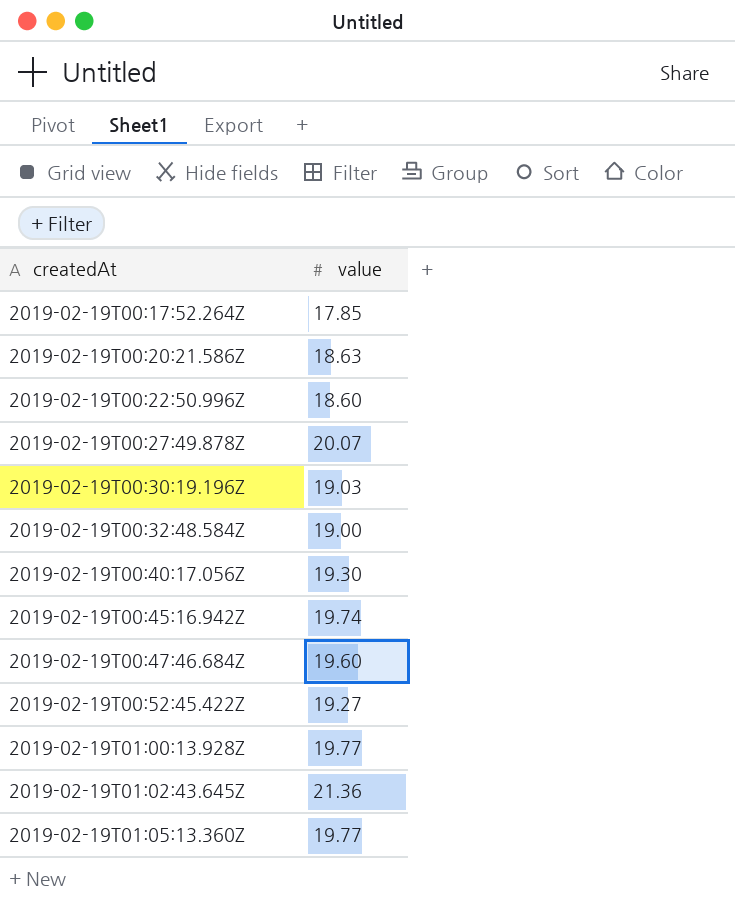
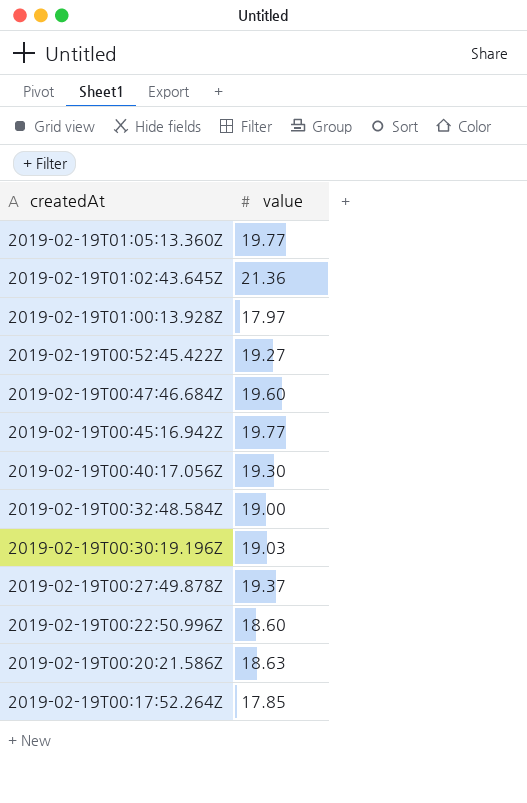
row order: createdAt ascending -> createdAt descending
2019-02-19T01:00:13.928Z | value: 19.77 -> 17.97
2019-02-19T00:45:16.942Z | value: 19.74 -> 19.77
2019-02-19T00:27:49.878Z | value: 20.07 -> 19.37

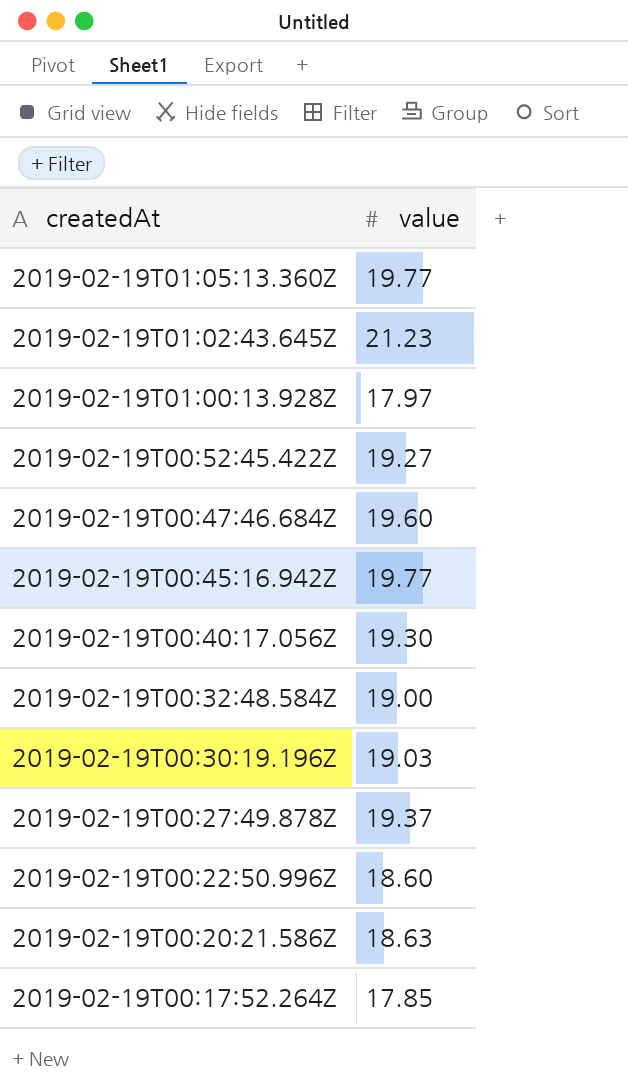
2019-02-19T01:02:43.645Z | value: 21.36 -> 21.23

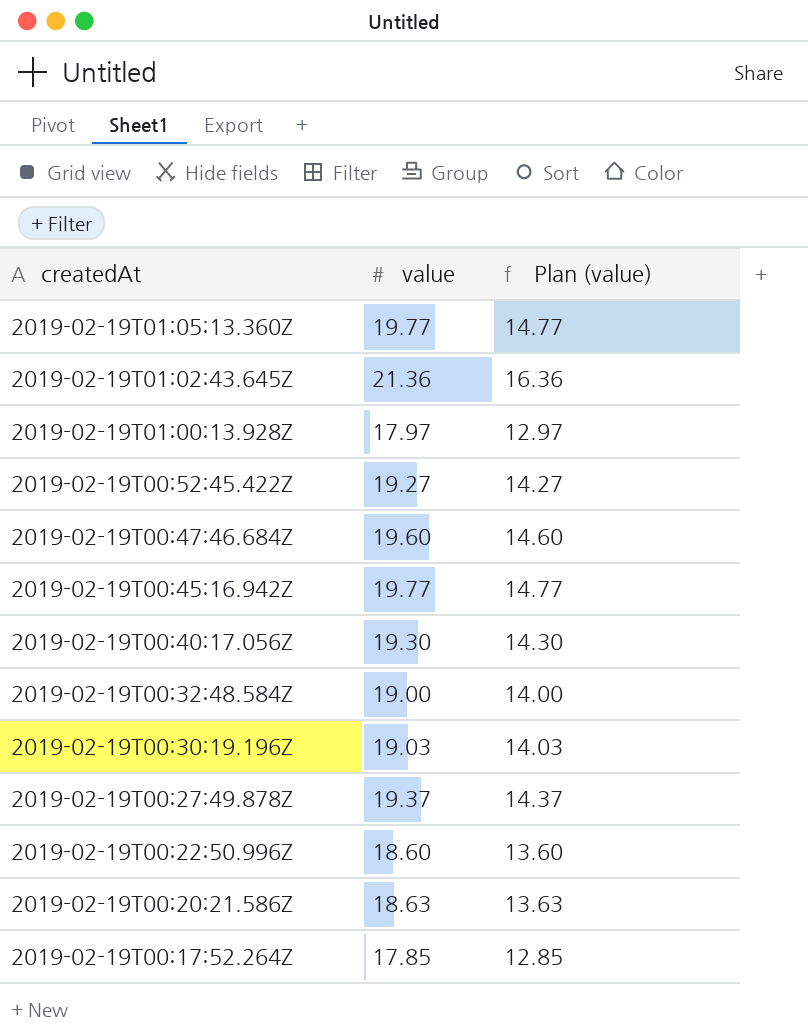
column Plan (value) | formula: none -> [value] - 5
2019-02-19T01:02:43.645Z | value: 21.23 -> 21.36

